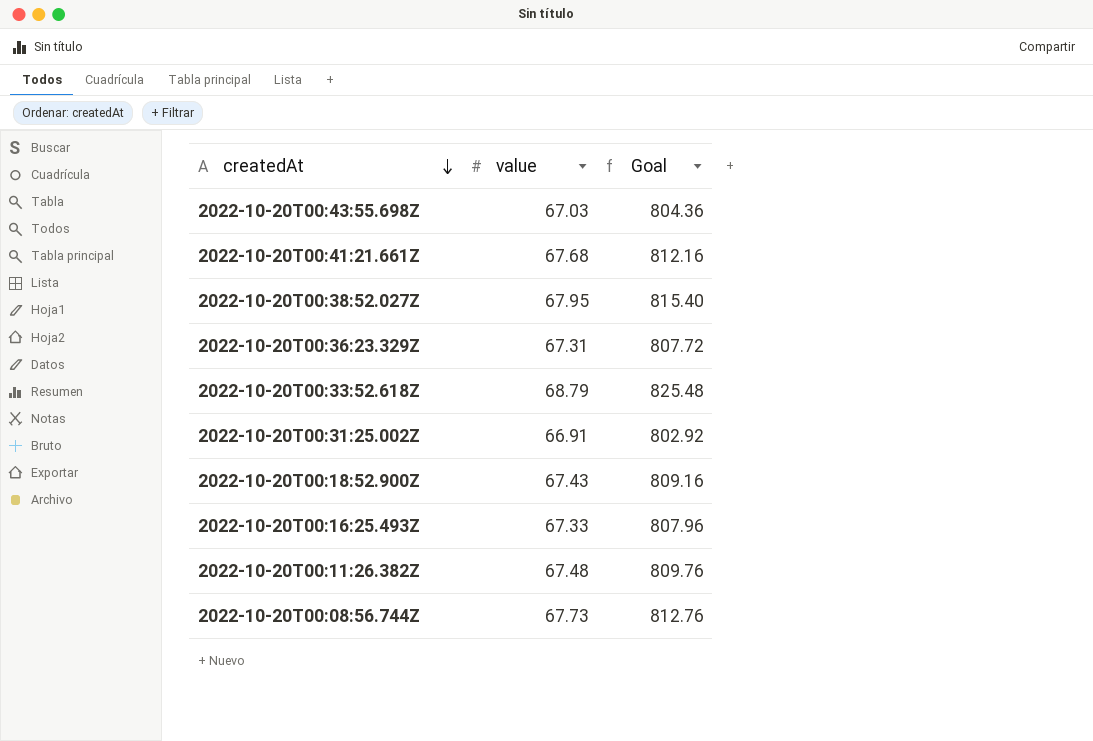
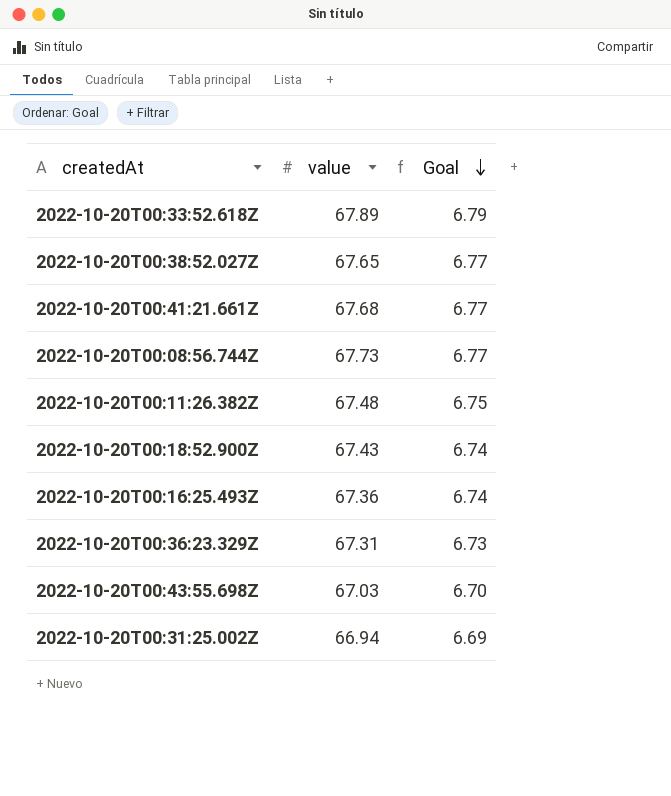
row order: createdAt descending -> Goal descending
column Goal | formula: [value] * 12 -> [value] * 0.1
2022-10-20T00:33:52.618Z | value: 68.79 -> 67.89
2022-10-20T00:38:52.027Z | value: 67.95 -> 67.65
2022-10-20T00:16:25.493Z | value: 67.33 -> 67.36
2022-10-20T00:31:25.002Z | value: 66.91 -> 66.94

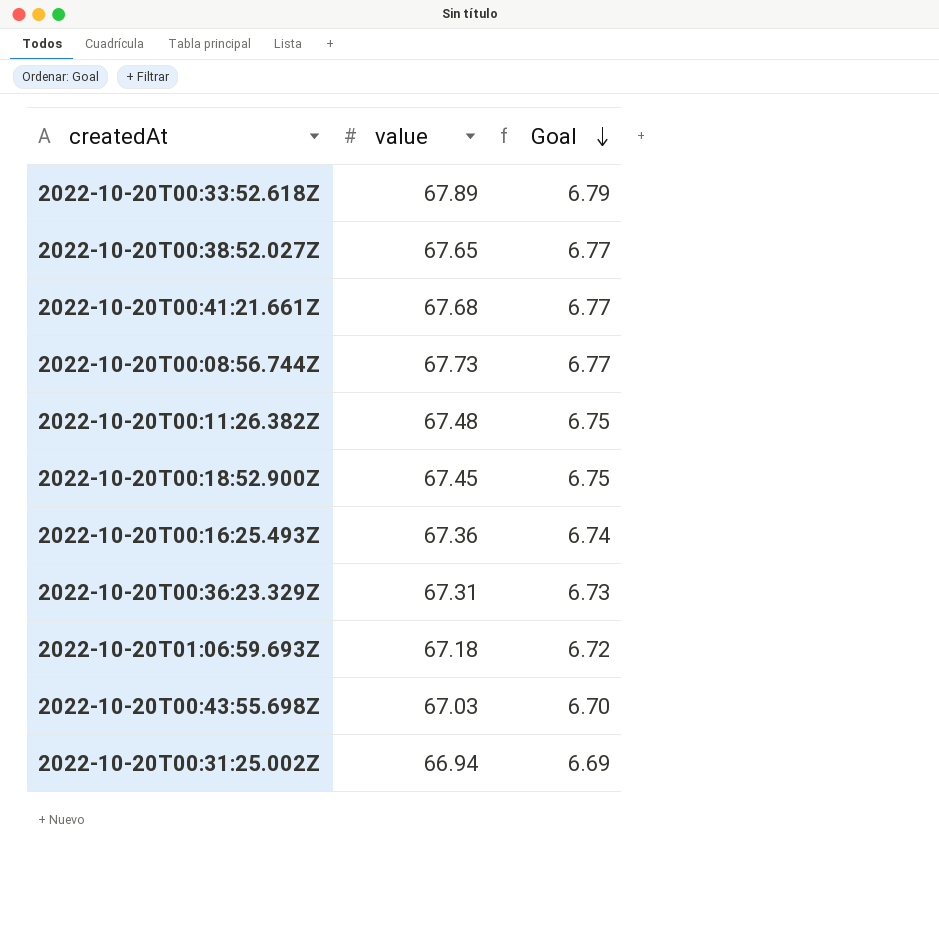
2022-10-20T00:18:52.900Z | value: 67.43 -> 67.45
2022-10-20T00:18:52.900Z | Goal: 6.74 -> 6.75
row 2022-10-20T01:06:59.693Z: none -> 67.18 | 6.72

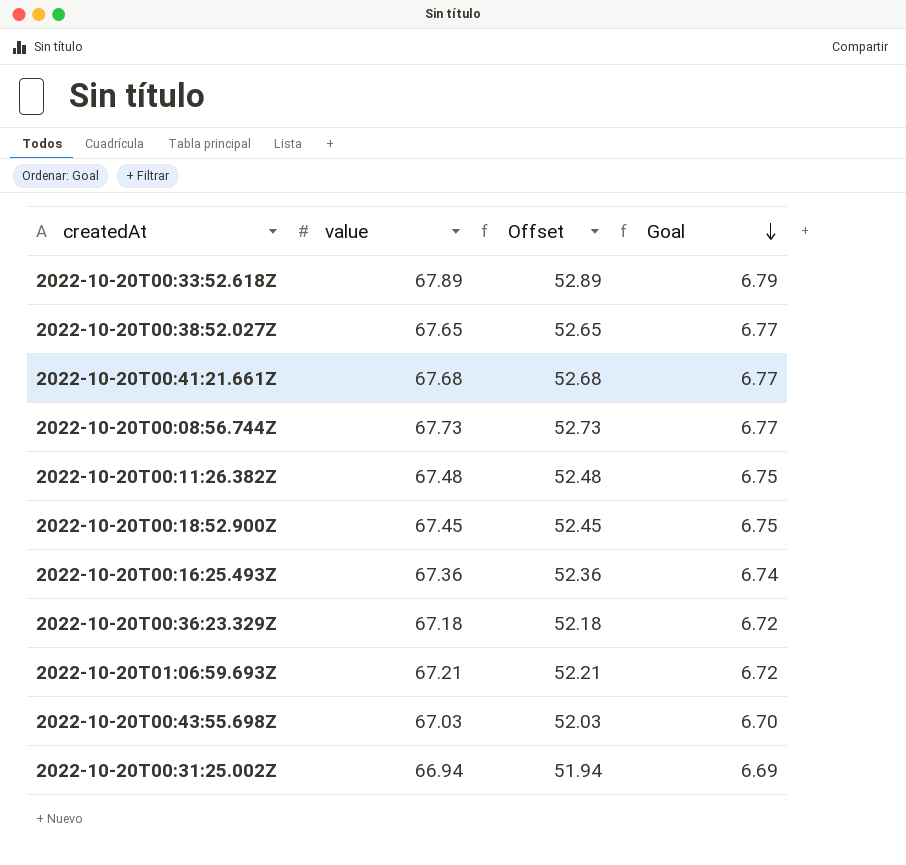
column Offset | formula: none -> [value] - 15
2022-10-20T00:36:23.329Z | value: 67.31 -> 67.18
2022-10-20T00:36:23.329Z | Goal: 6.73 -> 6.72
2022-10-20T01:06:59.693Z | value: 67.18 -> 67.21

